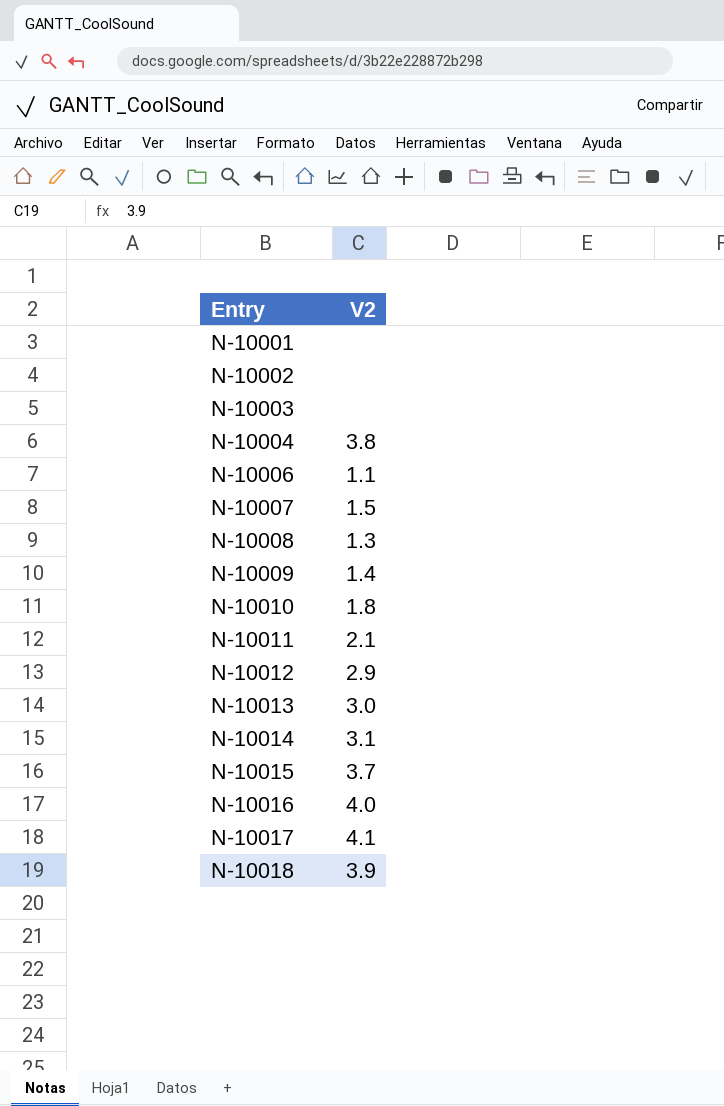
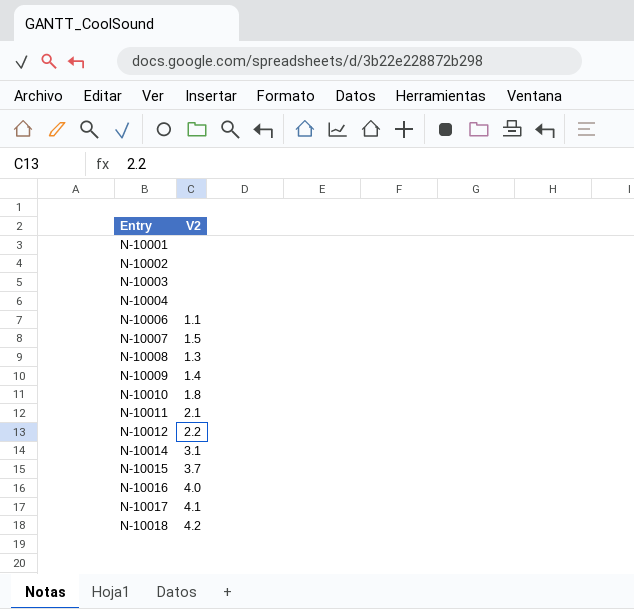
row N-10013: 3.0 -> none
N-10004 | V2: 3.8 -> none
N-10012 | V2: 2.9 -> 2.2
N-10018 | V2: 3.9 -> 4.2

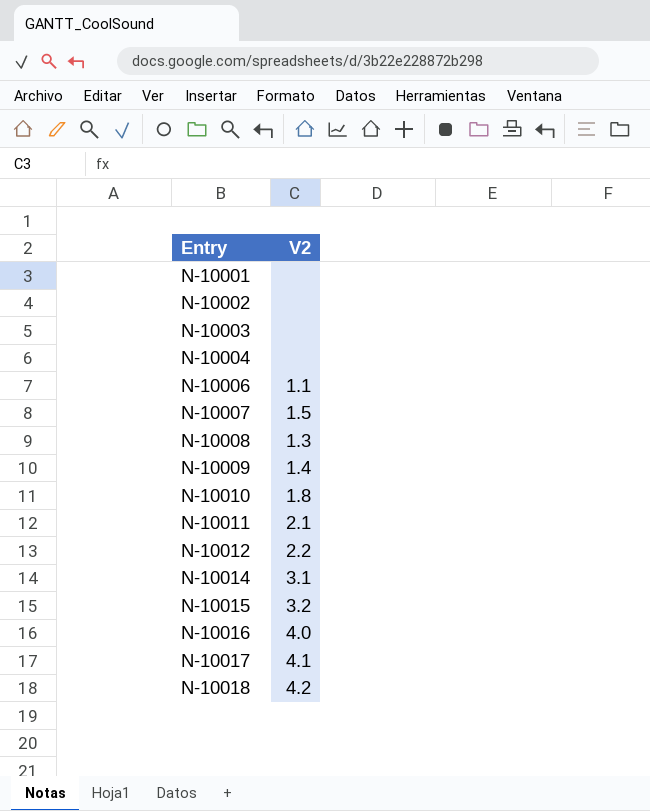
N-10015 | V2: 3.7 -> 3.2

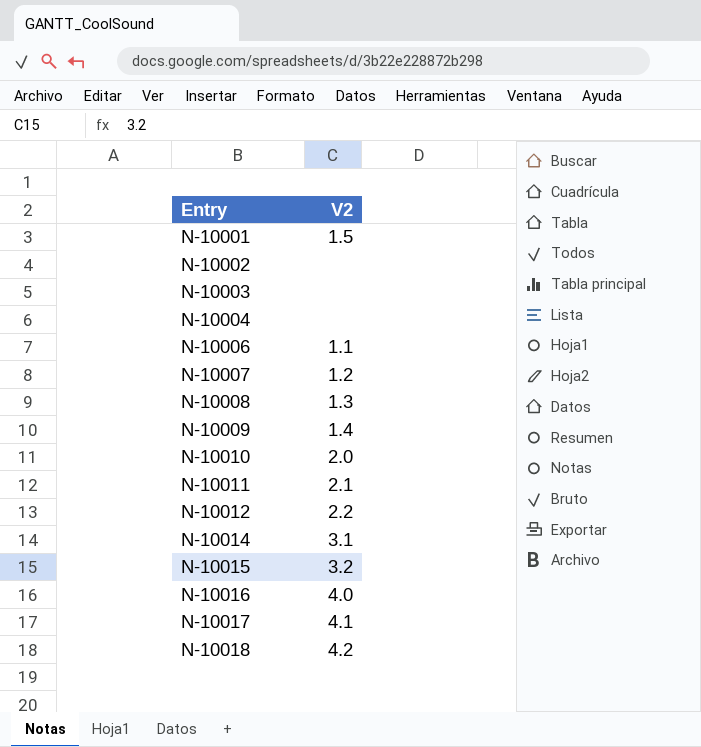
N-10001 | V2: none -> 1.5
N-10007 | V2: 1.5 -> 1.2
N-10010 | V2: 1.8 -> 2.0

